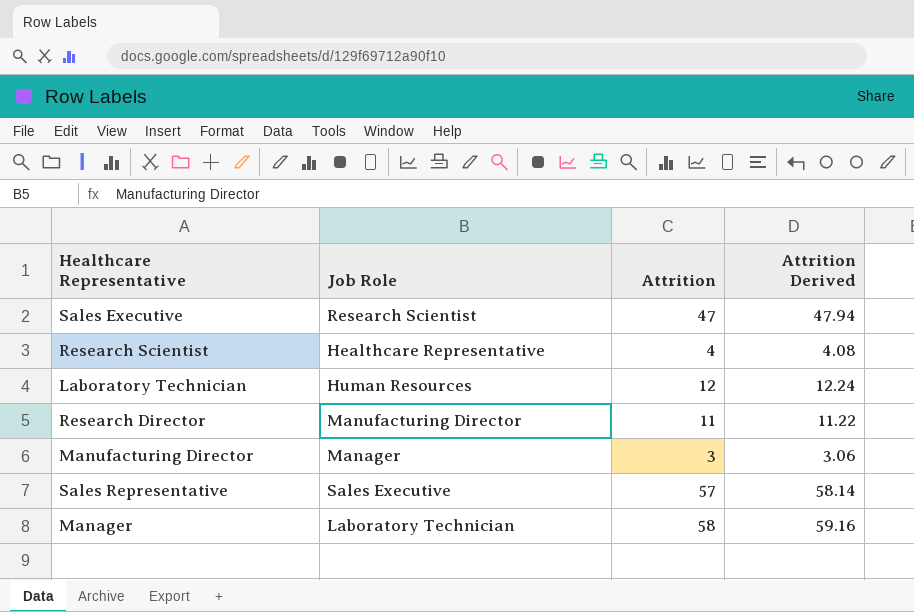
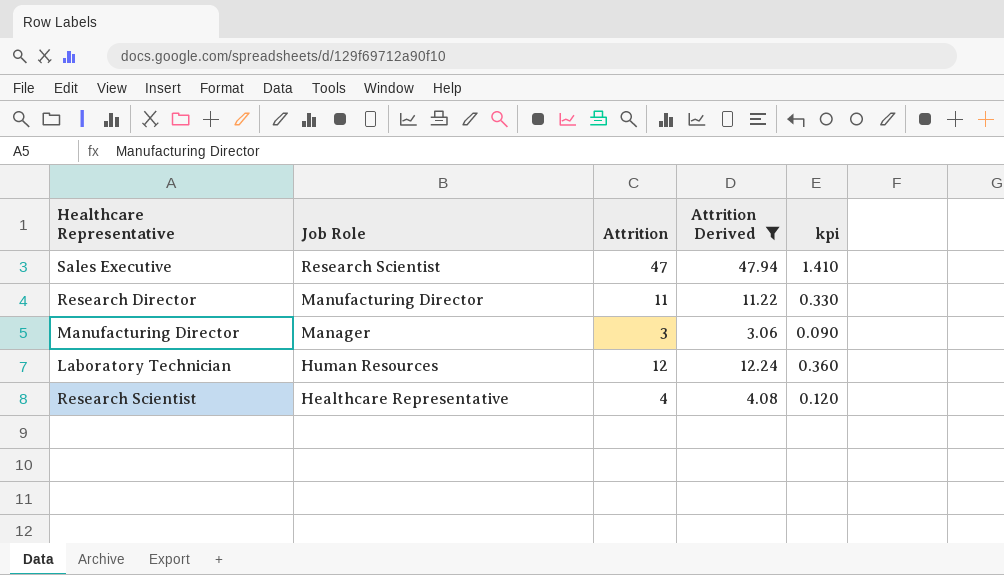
filter: none -> Attrition Derived <= 47.94
row order: none -> Job Role descending
column kpi | formula: none -> [Attrition] * 0.03

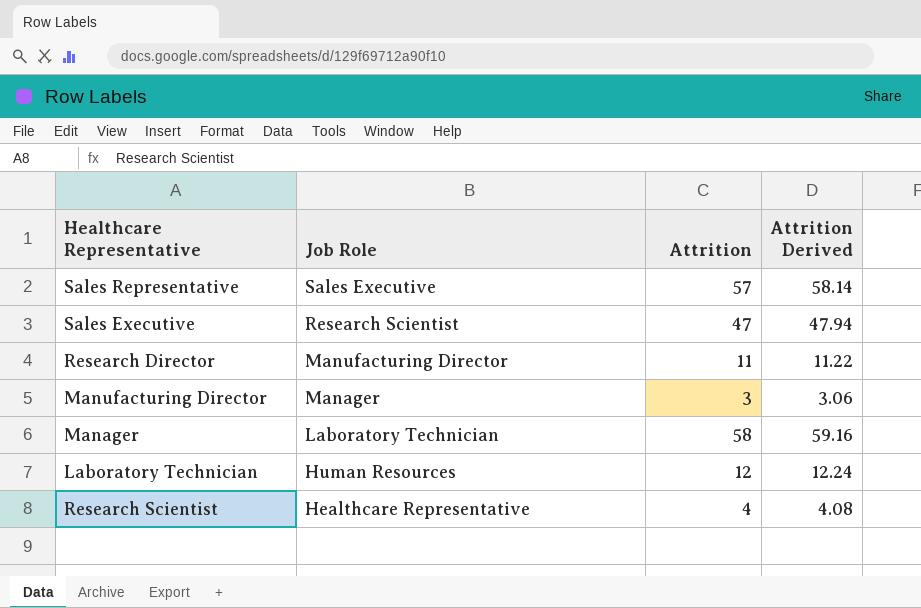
filter: Attrition Derived <= 47.94 -> none
column kpi | formula: [Attrition] * 0.03 -> none

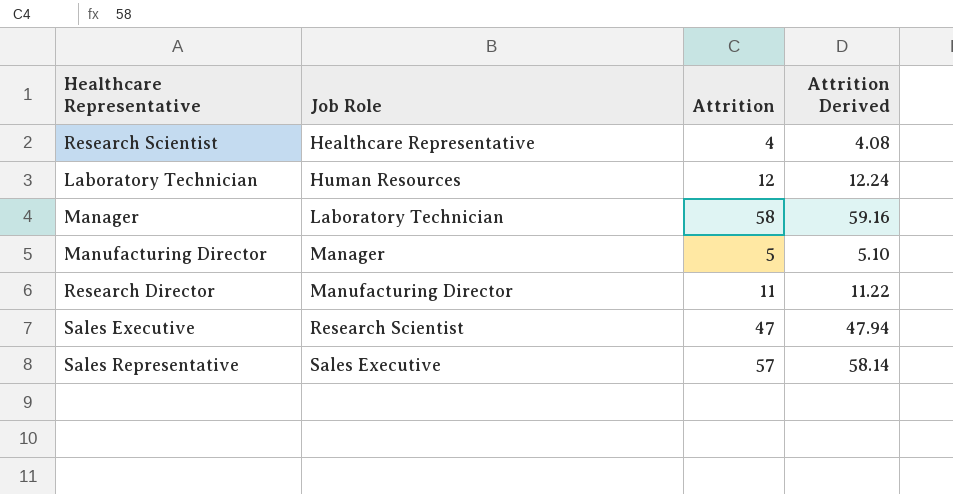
row order: Job Role descending -> Job Role ascending
Manufacturing Director | Attrition: 3 -> 5
Manufacturing Director | Attrition Derived: 3.06 -> 5.10

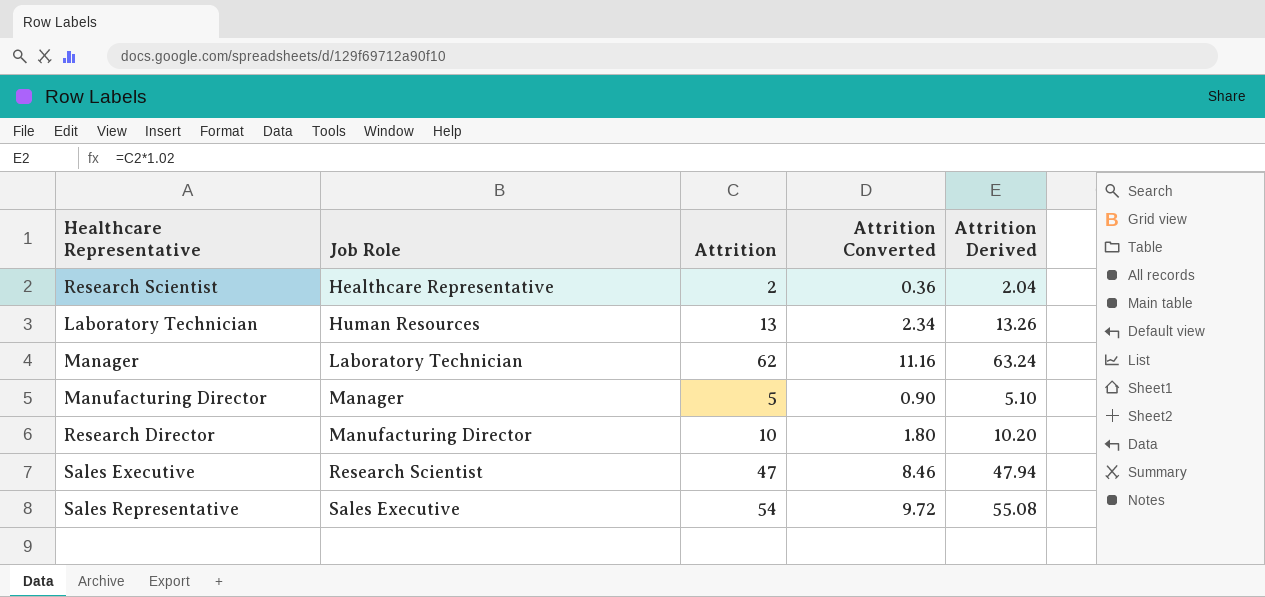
column Attrition Converted | formula: none -> [Attrition] * 0.18
Research Scientist | Attrition: 4 -> 2
Research Scientist | Attrition Derived: 4.08 -> 2.04
Laboratory Technician | Attrition: 12 -> 13
Laboratory Technician | Attrition Derived: 12.24 -> 13.26
Manager | Attrition: 58 -> 62
Manager | Attrition Derived: 59.16 -> 63.24
Research Director | Attrition: 11 -> 10
Research Director | Attrition Derived: 11.22 -> 10.20
Sales Representative | Attrition: 57 -> 54
Sales Representative | Attrition Derived: 58.14 -> 55.08

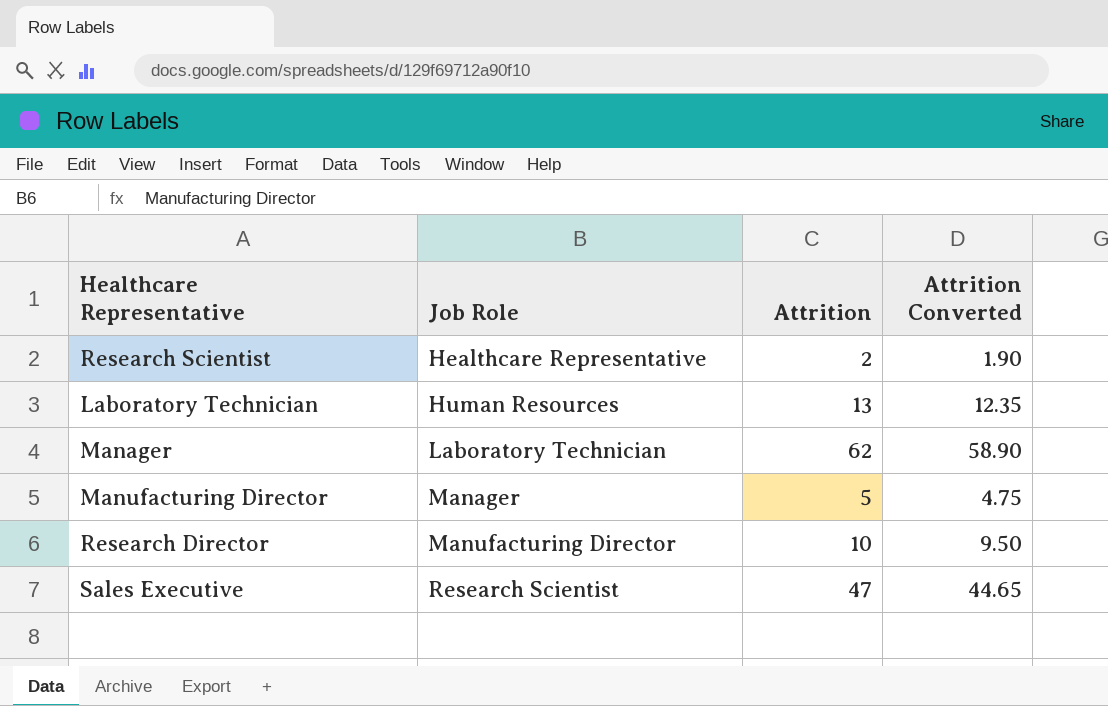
column Attrition Derived | formula: [Attrition] * 1.02 -> none
column Attrition Converted | formula: [Attrition] * 0.18 -> [Attrition] * 0.95
row Sales Representative: Sales Executive | 54 | 9.72 | 55.08 -> none

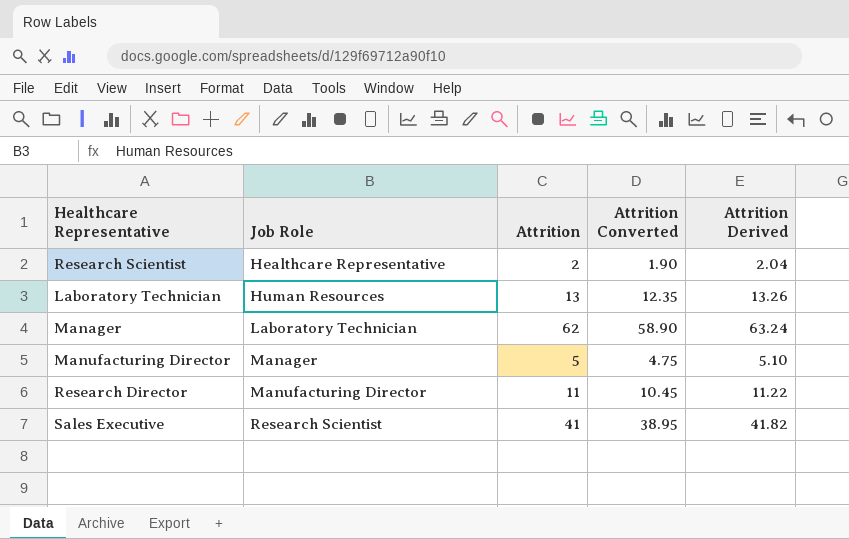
column Attrition Derived | formula: none -> [Attrition] * 1.02
Research Director | Attrition: 10 -> 11
Research Director | Attrition Converted: 9.50 -> 10.45
Sales Executive | Attrition: 47 -> 41
Sales Executive | Attrition Converted: 44.65 -> 38.95

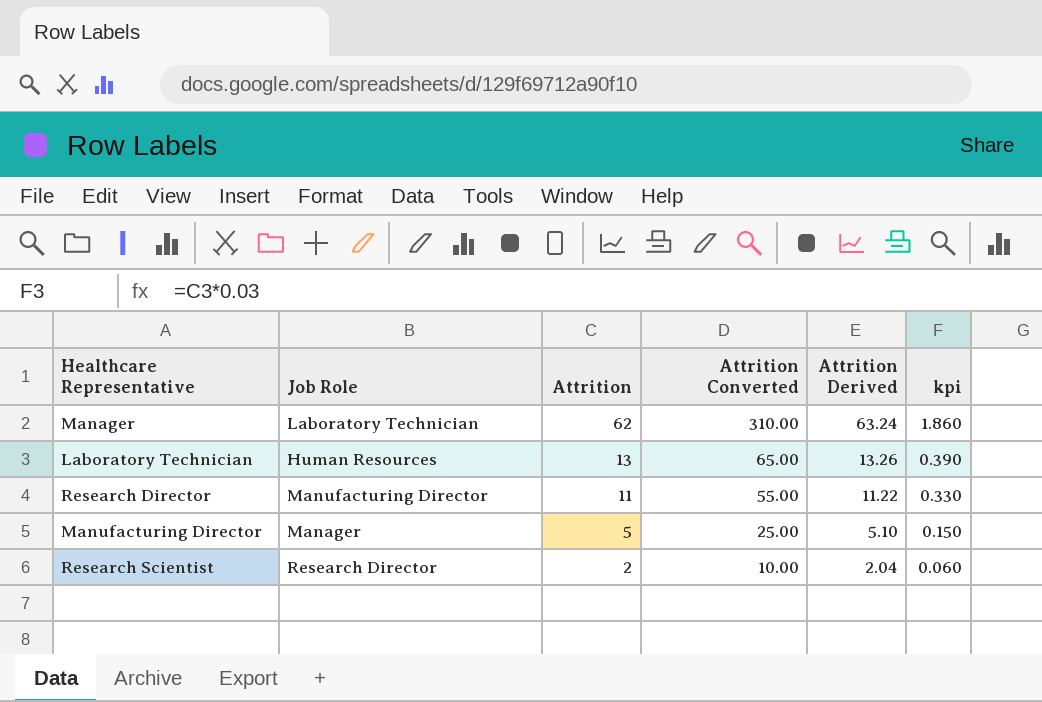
row order: Job Role ascending -> Attrition descending
column Attrition Converted | formula: [Attrition] * 0.95 -> [Attrition] * 5
column kpi | formula: none -> [Attrition] * 0.03
row Sales Executive: Research Scientist | 41 | 38.95 | 41.82 -> none
Research Scientist | Job Role: Healthcare Representative -> Research Director

